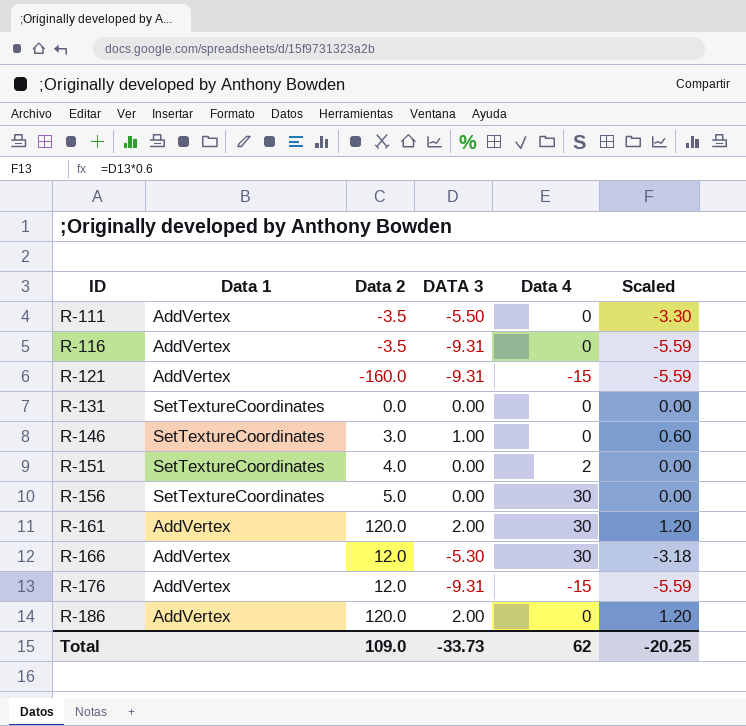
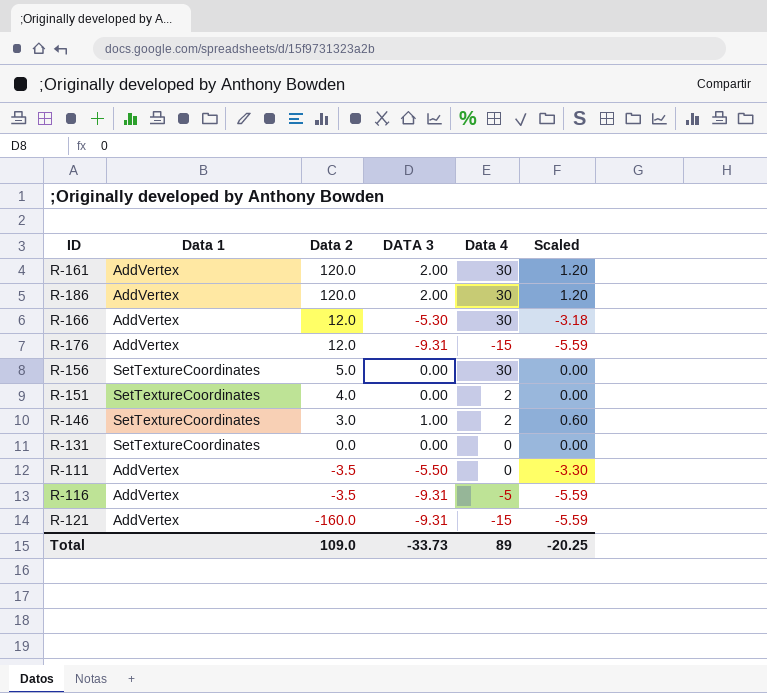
row order: ID ascending -> Data 2 descending
R-186 | Data 4: 0 -> 30
R-146 | Data 4: 0 -> 2
R-116 | Data 4: 0 -> -5
Total | Data 4: 62 -> 89

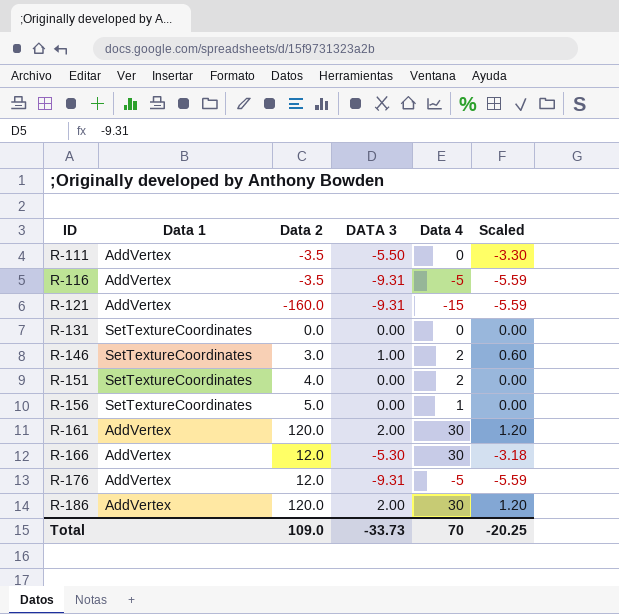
row order: Data 2 descending -> ID ascending
R-156 | Data 4: 30 -> 1
R-176 | Data 4: -15 -> -5
Total | Data 4: 89 -> 70

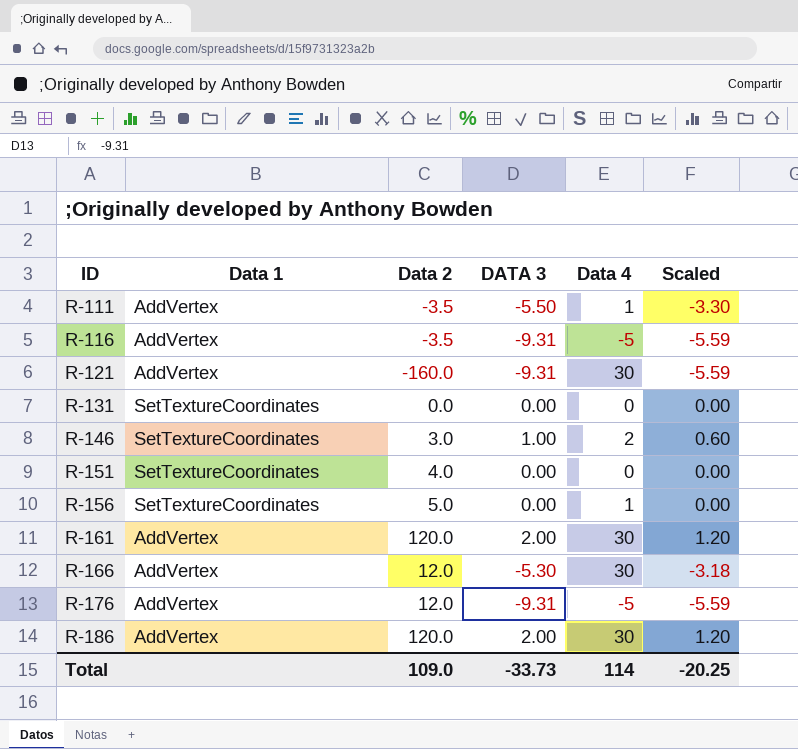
R-111 | Data 4: 0 -> 1
R-121 | Data 4: -15 -> 30
R-151 | Data 4: 2 -> 0
Total | Data 4: 70 -> 114

